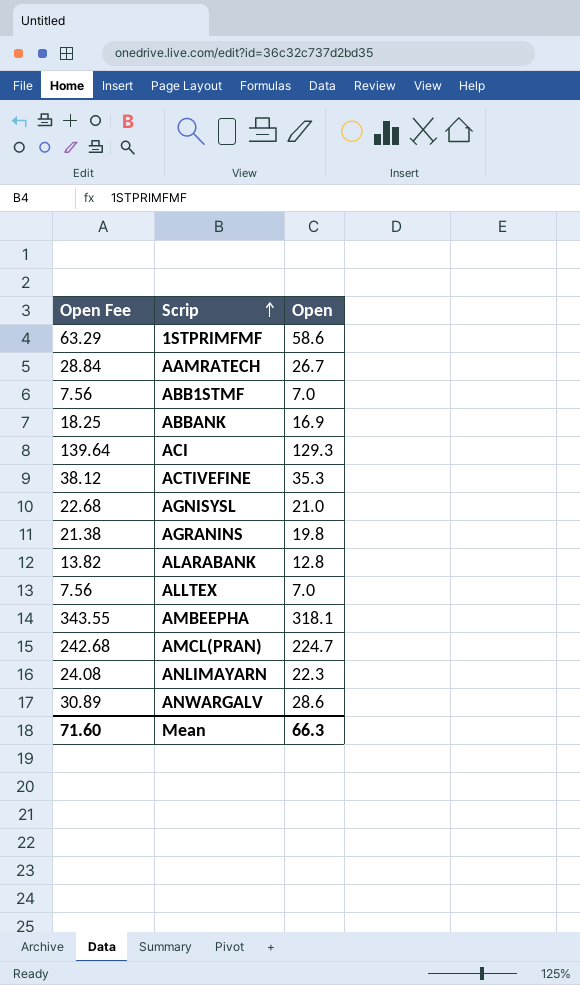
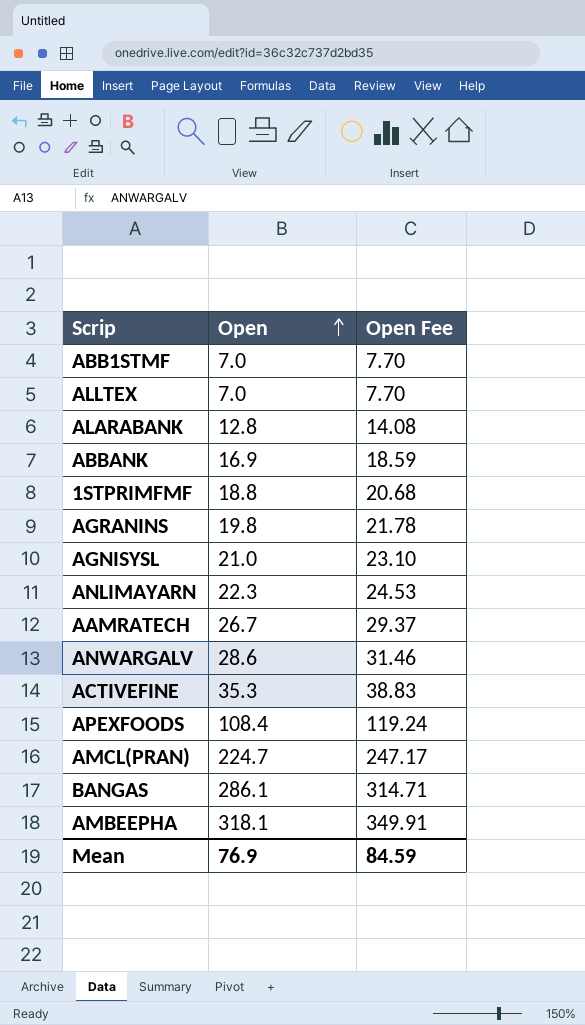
row order: Scrip ascending -> Open ascending
column Open Fee | formula: [Open] * 1.08 -> [Open] * 1.1
column Open Fee | position: 1 -> 3
row ACI: 139.64 | 129.3 -> none
1STPRIMFMF | Open: 58.6 -> 18.8
row APEXFOODS: none -> 108.4 | 119.24
row BANGAS: none -> 286.1 | 314.71
Mean | Open: 66.3 -> 76.9
Mean | Open Fee: 71.60 -> 84.59

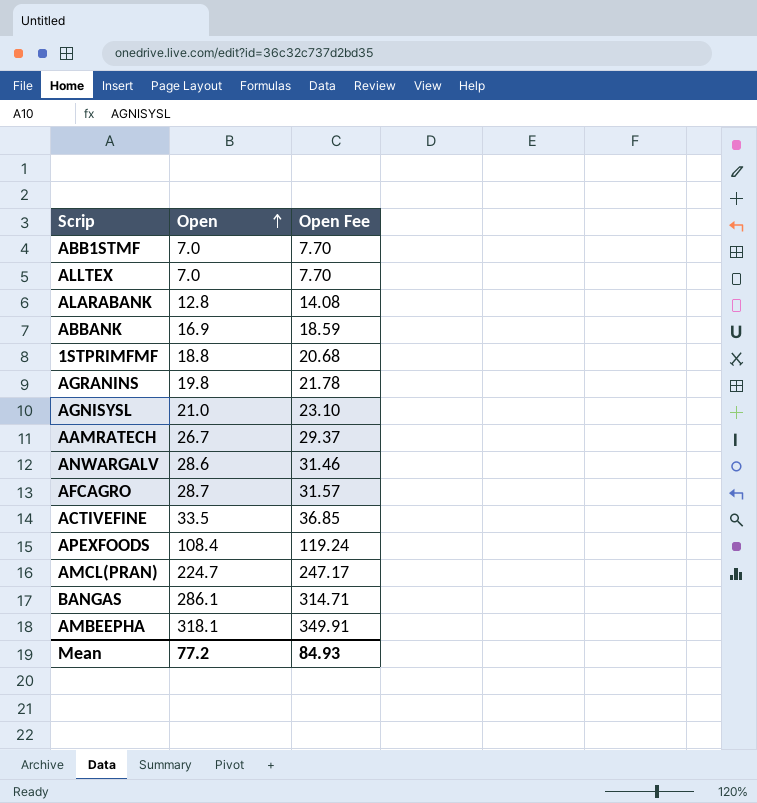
row ANLIMAYARN: 22.3 | 24.53 -> none
row AFCAGRO: none -> 28.7 | 31.57
ACTIVEFINE | Open: 35.3 -> 33.5
ACTIVEFINE | Open Fee: 38.83 -> 36.85
Mean | Open: 76.9 -> 77.2
Mean | Open Fee: 84.59 -> 84.93

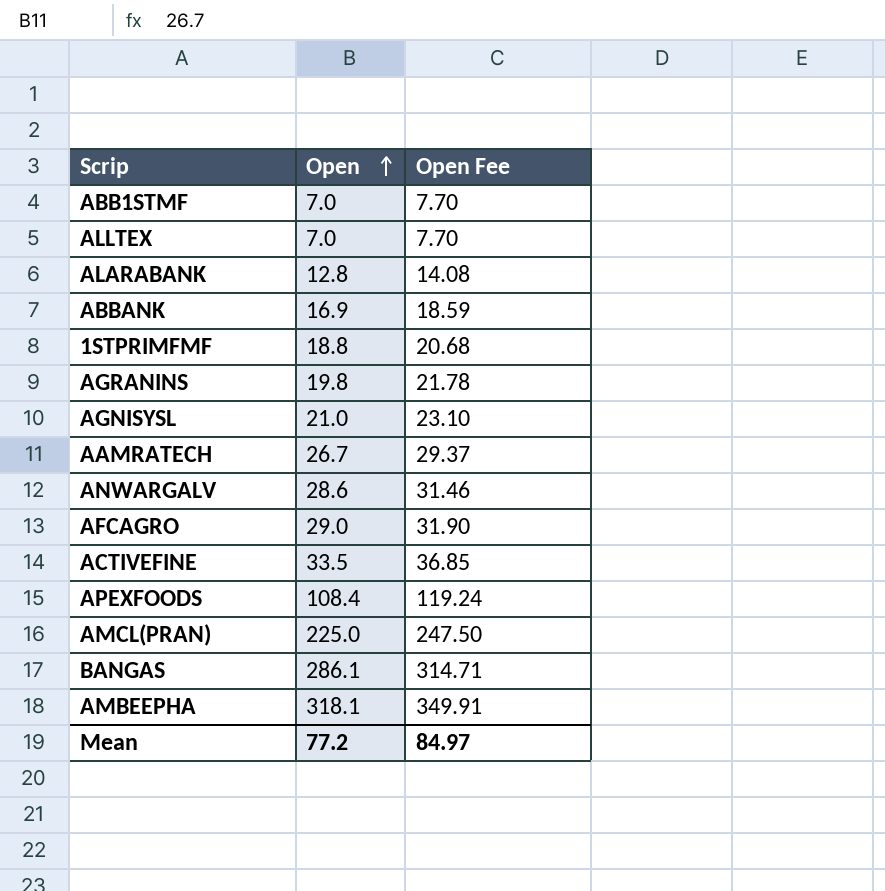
AFCAGRO | Open: 28.7 -> 29.0
AFCAGRO | Open Fee: 31.57 -> 31.90
AMCL(PRAN) | Open: 224.7 -> 225.0
AMCL(PRAN) | Open Fee: 247.17 -> 247.50
Mean | Open Fee: 84.93 -> 84.97

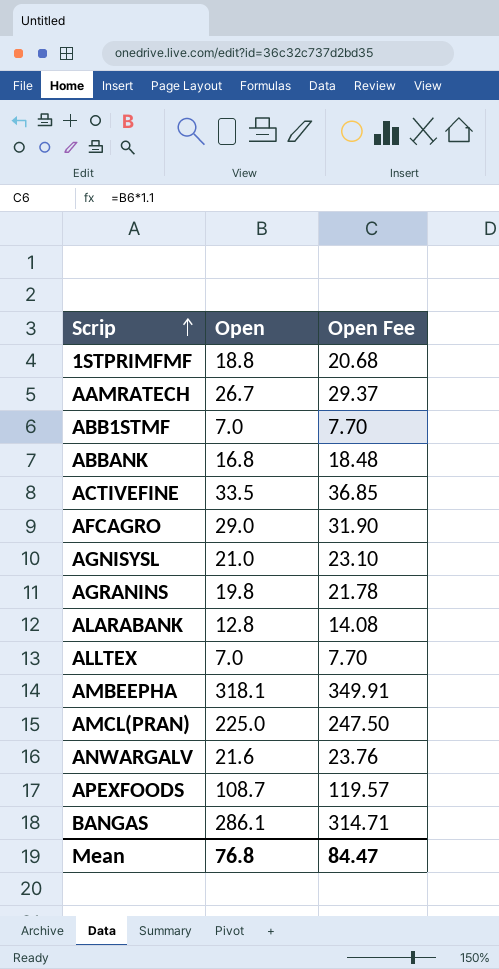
row order: Open ascending -> Scrip ascending
ABBANK | Open: 16.9 -> 16.8
ABBANK | Open Fee: 18.59 -> 18.48
ANWARGALV | Open: 28.6 -> 21.6
ANWARGALV | Open Fee: 31.46 -> 23.76
APEXFOODS | Open: 108.4 -> 108.7
APEXFOODS | Open Fee: 119.24 -> 119.57
Mean | Open: 77.2 -> 76.8
Mean | Open Fee: 84.97 -> 84.47

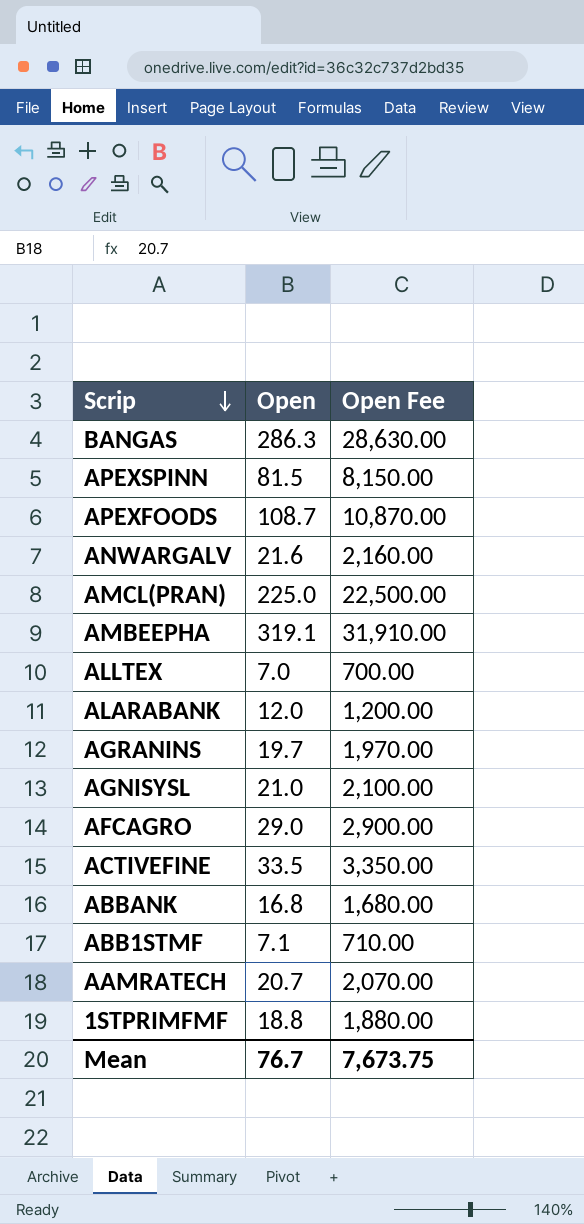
row order: Scrip ascending -> Scrip descending
column Open Fee | formula: [Open] * 1.1 -> [Open] * 100
BANGAS | Open: 286.1 -> 286.3
row APEXSPINN: none -> 81.5 | 8,150.00
AMBEEPHA | Open: 318.1 -> 319.1
ALARABANK | Open: 12.8 -> 12.0
AGRANINS | Open: 19.8 -> 19.7
ABB1STMF | Open: 7.0 -> 7.1
AAMRATECH | Open: 26.7 -> 20.7
Mean | Open: 76.8 -> 76.7
Mean | Open Fee: 84.47 -> 7,673.75

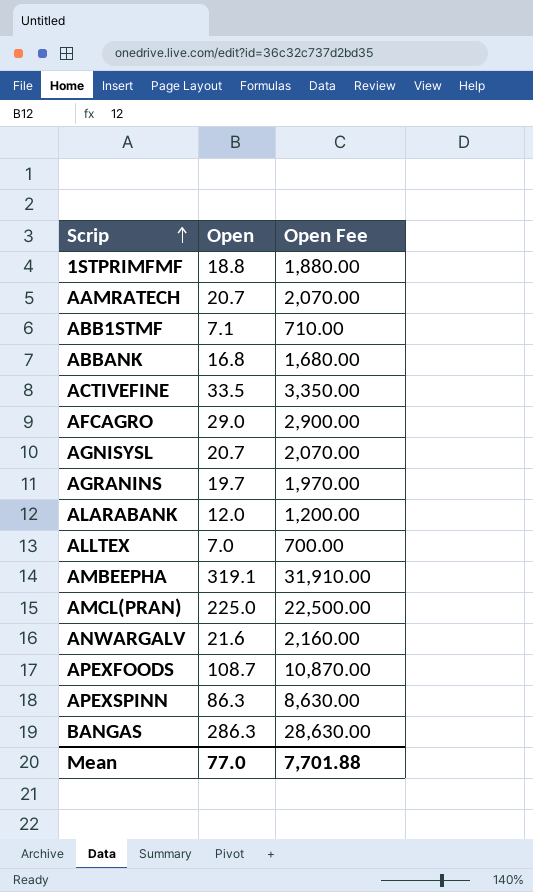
row order: Scrip descending -> Scrip ascending
AGNISYSL | Open: 21.0 -> 20.7
AGNISYSL | Open Fee: 2,100.00 -> 2,070.00
APEXSPINN | Open: 81.5 -> 86.3
APEXSPINN | Open Fee: 8,150.00 -> 8,630.00
Mean | Open: 76.7 -> 77.0
Mean | Open Fee: 7,673.75 -> 7,701.88

